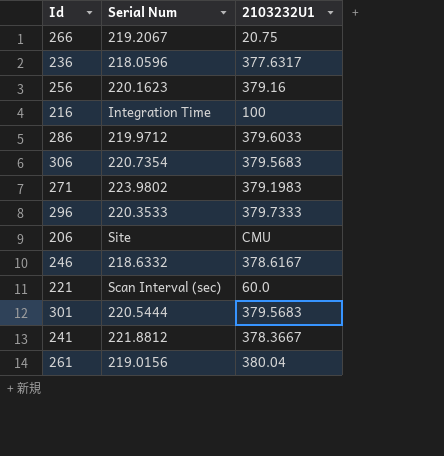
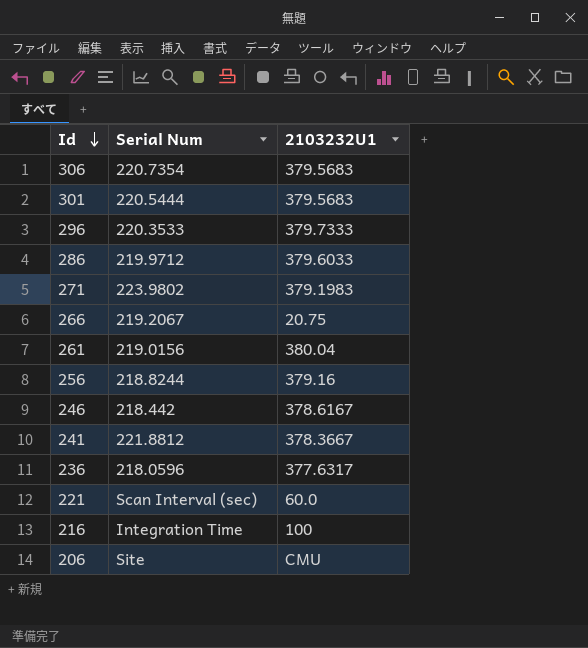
row order: none -> Id descending
256 | Serial Num: 220.1623 -> 218.8244
246 | Serial Num: 218.6332 -> 218.442

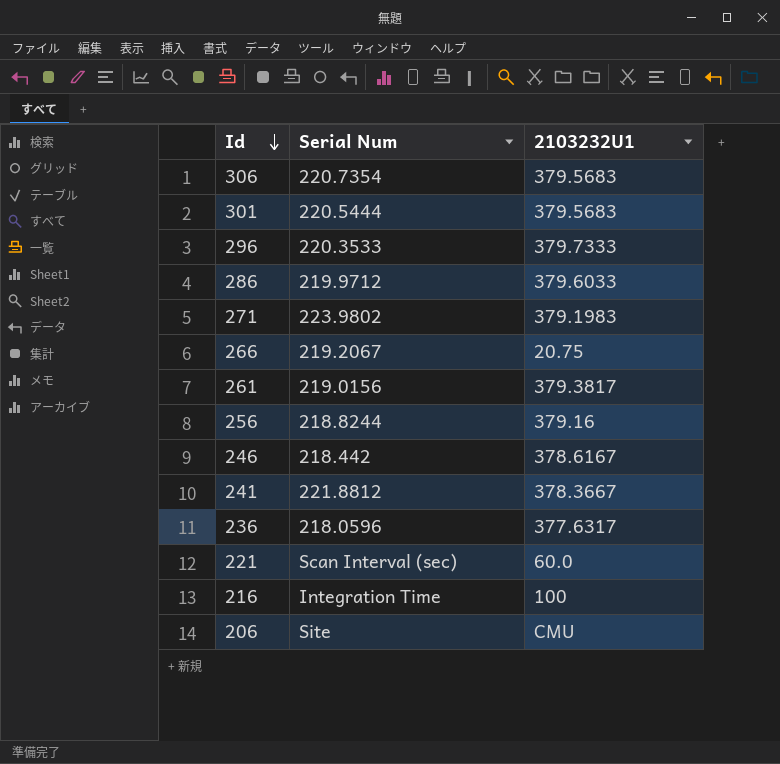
261 | 2103232U1: 380.04 -> 379.3817

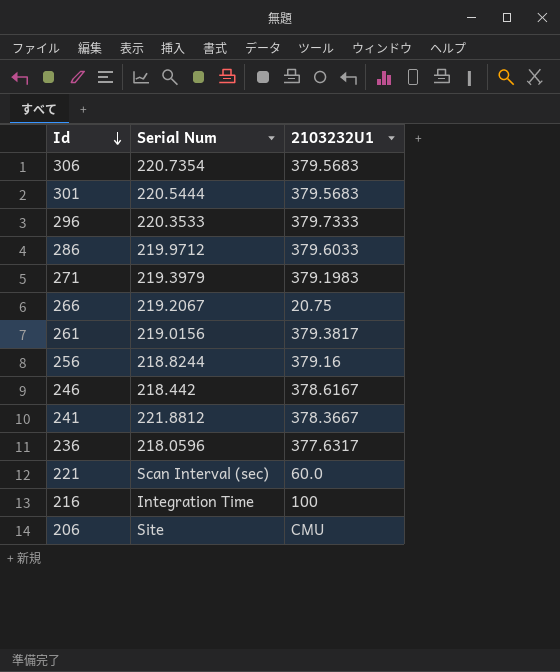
271 | Serial Num: 223.9802 -> 219.3979

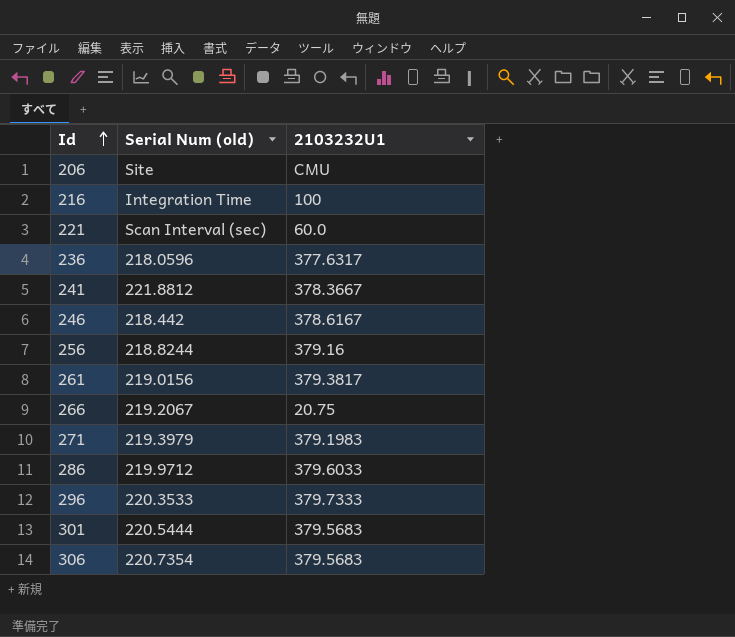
row order: Id descending -> Id ascending
column name: Serial Num -> Serial Num (old)

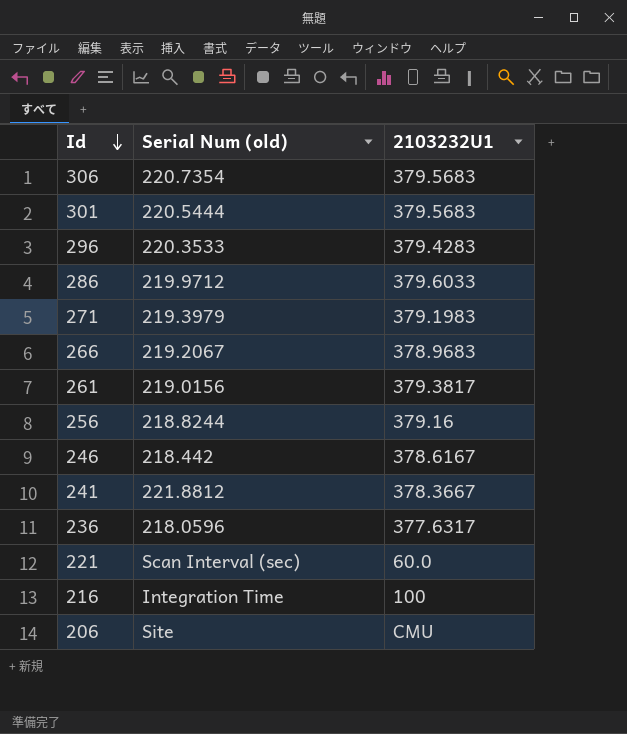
row order: Id ascending -> Id descending
296 | 2103232U1: 379.7333 -> 379.4283
266 | 2103232U1: 20.75 -> 378.9683

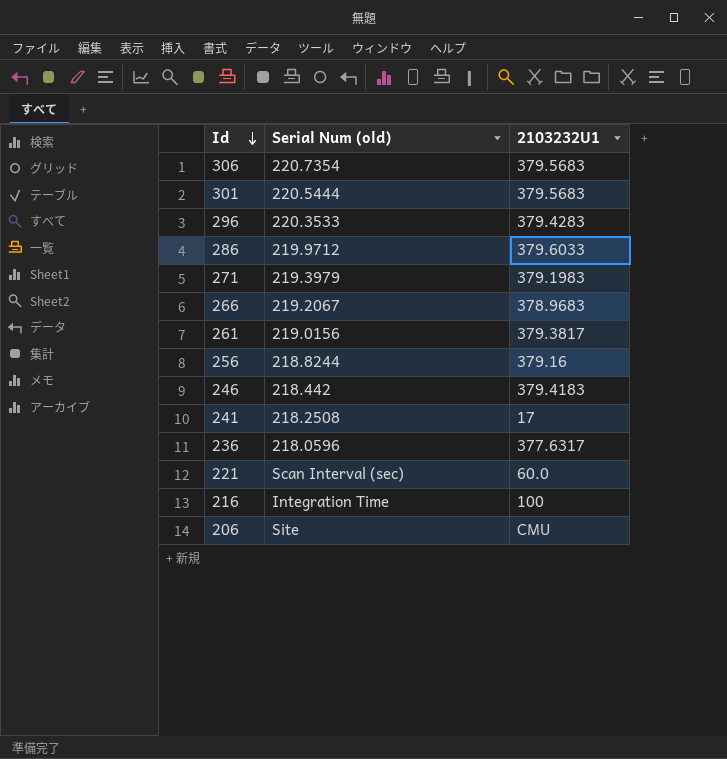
246 | 2103232U1: 378.6167 -> 379.4183
241 | Serial Num (old): 221.8812 -> 218.2508
241 | 2103232U1: 378.3667 -> 17

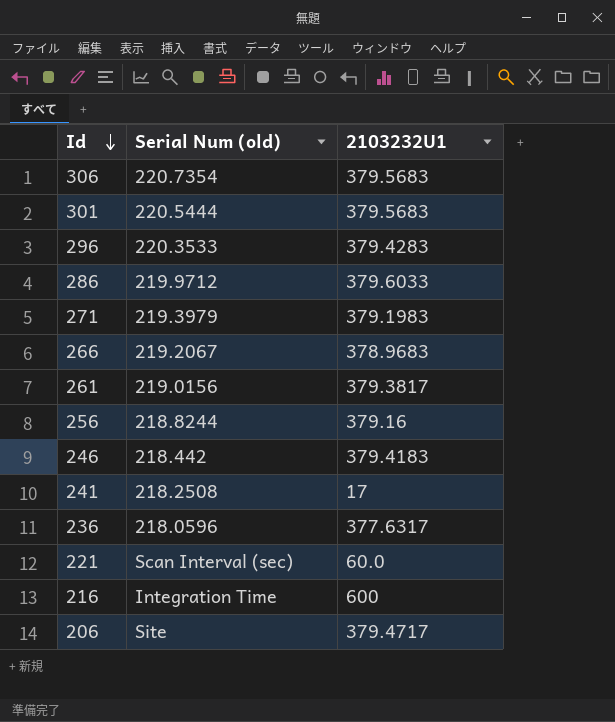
216 | 2103232U1: 100 -> 600
206 | 2103232U1: CMU -> 379.4717

